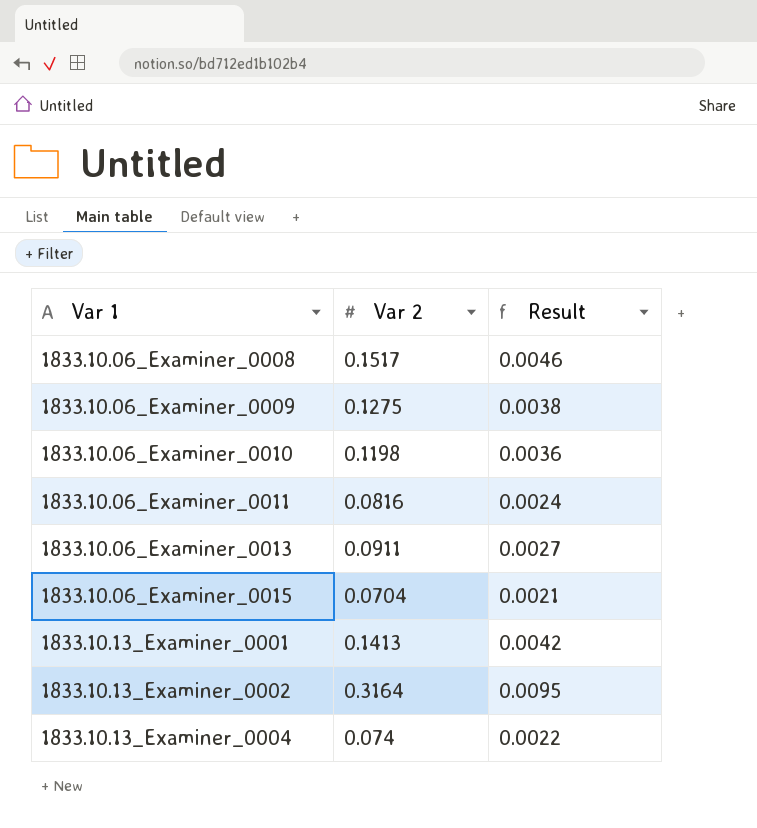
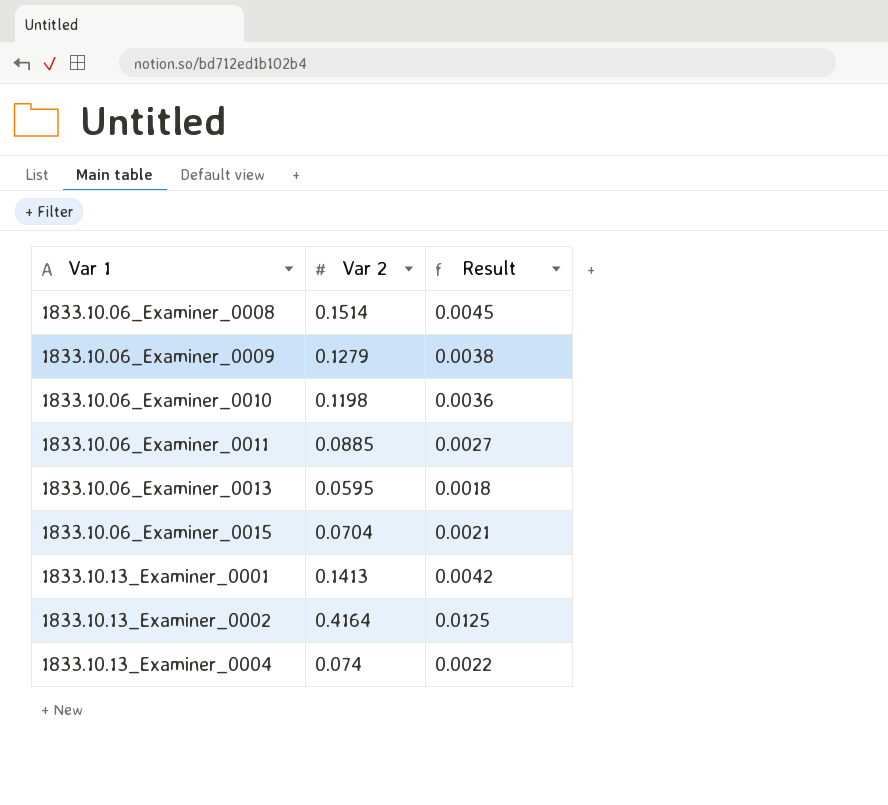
1833.10.06_Examiner_0008 | Var 2: 0.1517 -> 0.1514
1833.10.06_Examiner_0008 | Result: 0.0046 -> 0.0045
1833.10.06_Examiner_0009 | Var 2: 0.1275 -> 0.1279
1833.10.06_Examiner_0011 | Var 2: 0.0816 -> 0.0885
1833.10.06_Examiner_0011 | Result: 0.0024 -> 0.0027
1833.10.06_Examiner_0013 | Var 2: 0.0911 -> 0.0595
1833.10.06_Examiner_0013 | Result: 0.0027 -> 0.0018
1833.10.13_Examiner_0002 | Var 2: 0.3164 -> 0.4164
1833.10.13_Examiner_0002 | Result: 0.0095 -> 0.0125

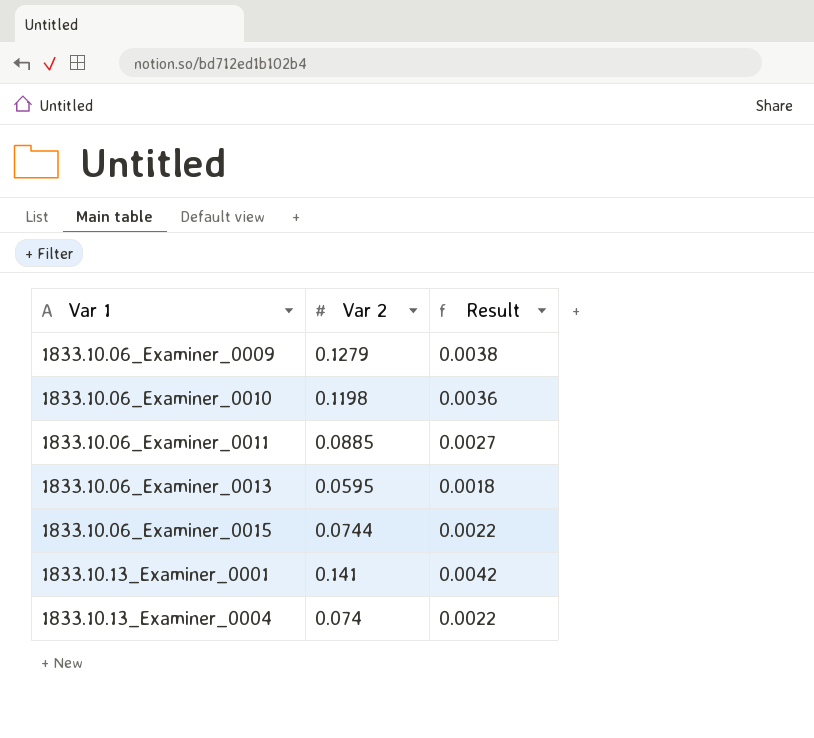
row 1833.10.06_Examiner_0008: 0.1514 | 0.0045 -> none
row 1833.10.13_Examiner_0002: 0.4164 | 0.0125 -> none
1833.10.06_Examiner_0015 | Var 2: 0.0704 -> 0.0744
1833.10.06_Examiner_0015 | Result: 0.0021 -> 0.0022
1833.10.13_Examiner_0001 | Var 2: 0.1413 -> 0.141

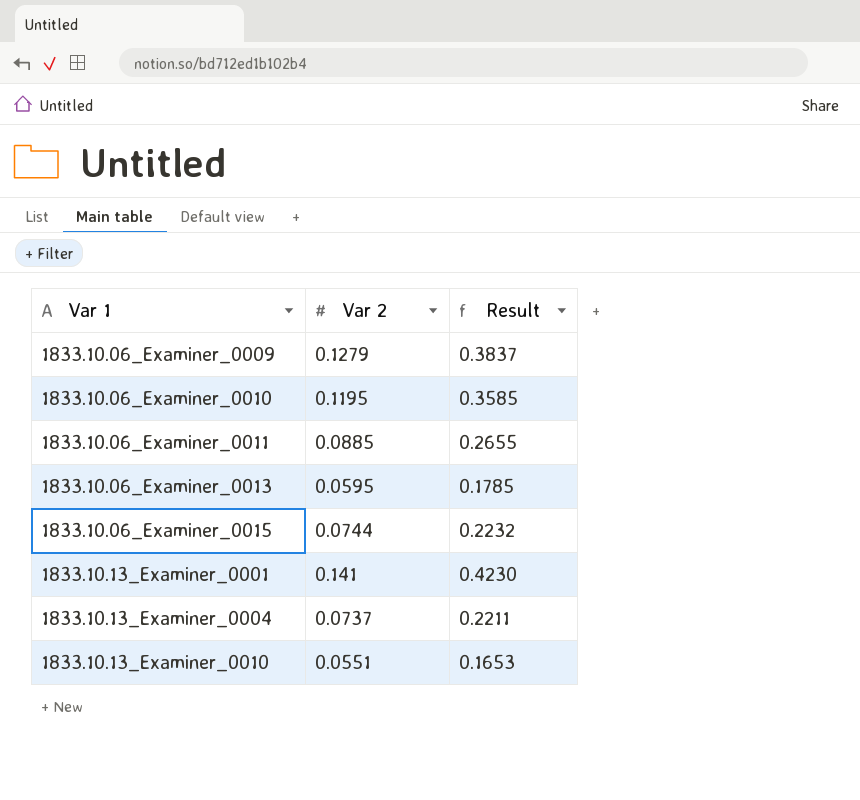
column Result | formula: [Var 2] * 0.03 -> [Var 2] * 3
1833.10.06_Examiner_0010 | Var 2: 0.1198 -> 0.1195
1833.10.13_Examiner_0004 | Var 2: 0.074 -> 0.0737
row 1833.10.13_Examiner_0010: none -> 0.0551 | 0.1653

